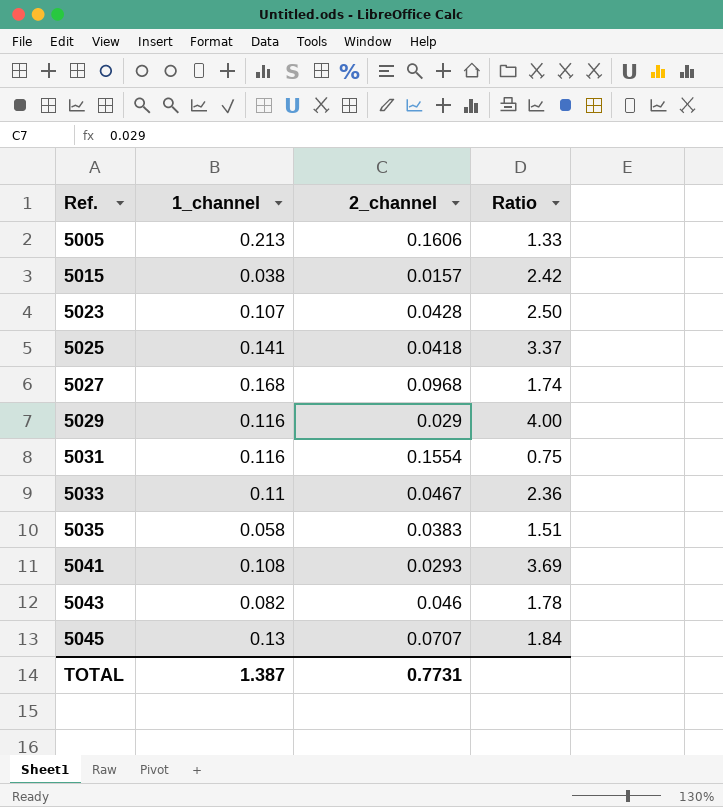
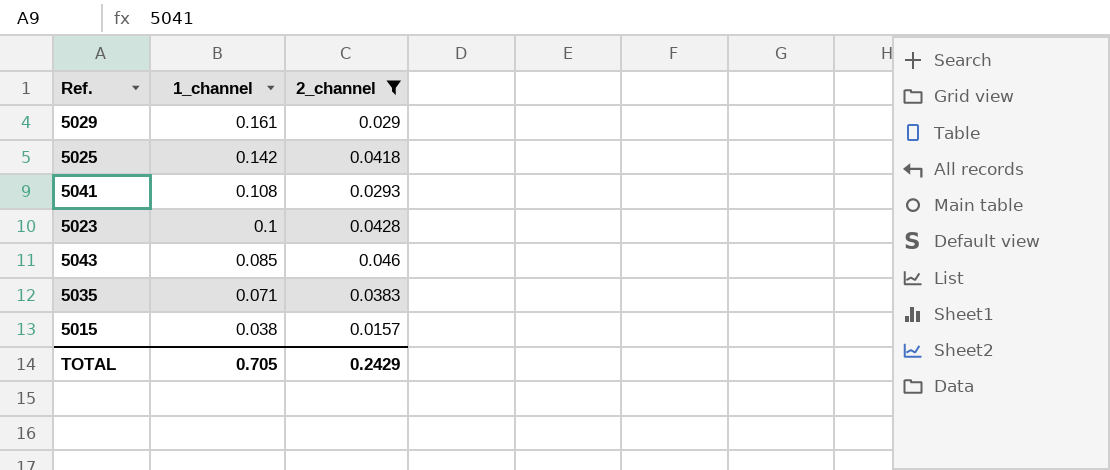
filter: none -> 2_channel <= 0.046
row order: Ref. ascending -> 1_channel descending
column Ratio | formula: [1_channel] / [2_channel] -> none
5029 | 1_channel: 0.116 -> 0.161
5025 | 1_channel: 0.141 -> 0.142
5023 | 1_channel: 0.107 -> 0.1
5043 | 1_channel: 0.082 -> 0.085
5035 | 1_channel: 0.058 -> 0.071
TOTAL | 1_channel: 1.387 -> 0.705
TOTAL | 2_channel: 0.7731 -> 0.2429

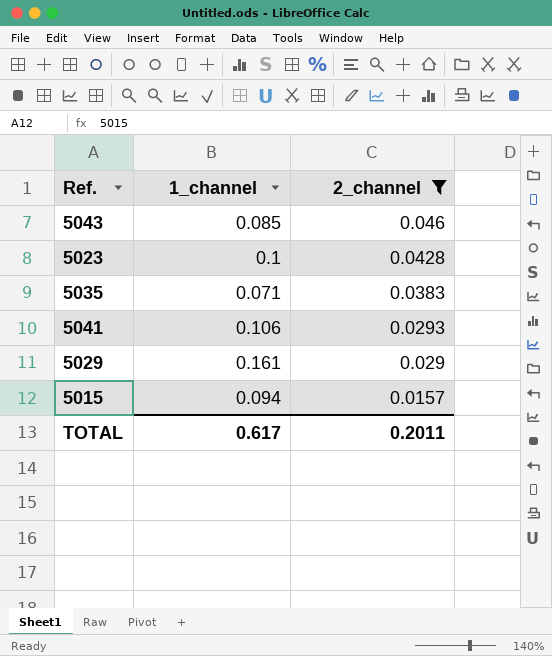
row order: 1_channel descending -> 2_channel descending
row 5025: 0.142 | 0.0418 -> none
5041 | 1_channel: 0.108 -> 0.106
5015 | 1_channel: 0.038 -> 0.094
TOTAL | 1_channel: 0.705 -> 0.617
TOTAL | 2_channel: 0.2429 -> 0.2011

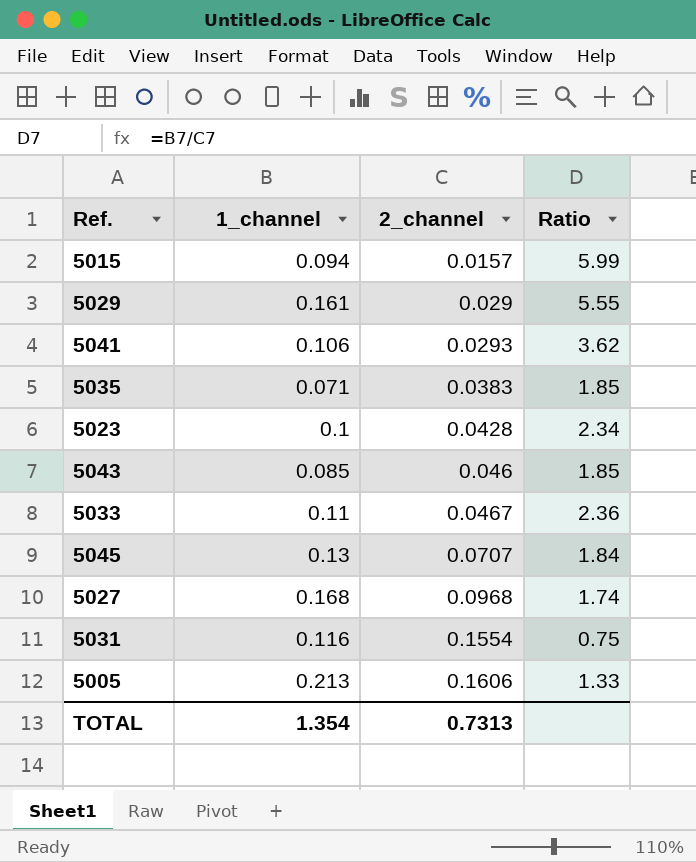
filter: 2_channel <= 0.046 -> none
row order: 2_channel descending -> 2_channel ascending
column Ratio | formula: none -> [1_channel] / [2_channel]
TOTAL | 1_channel: 0.617 -> 1.354
TOTAL | 2_channel: 0.2011 -> 0.7313

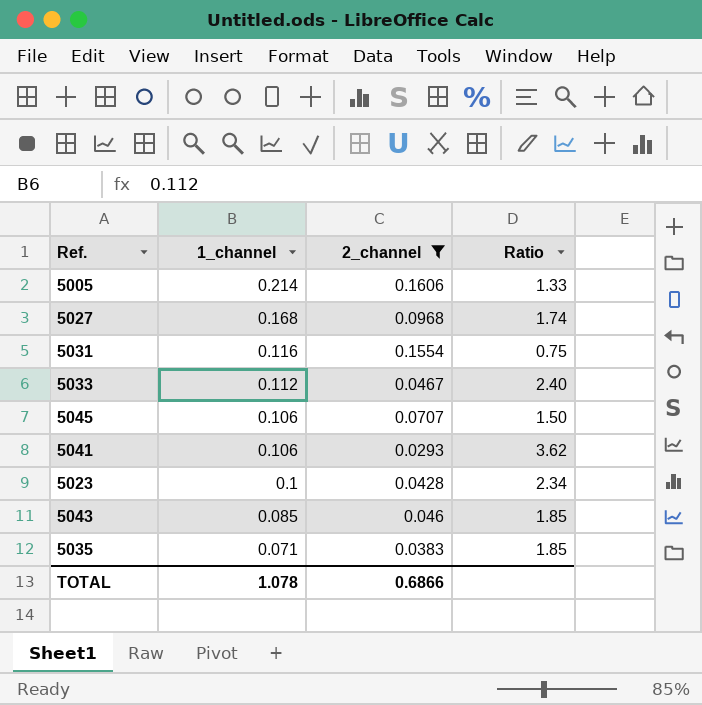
filter: none -> 2_channel >= 0.0293
row order: 2_channel ascending -> 1_channel descending
5005 | 1_channel: 0.213 -> 0.214
5033 | 1_channel: 0.11 -> 0.112
5033 | Ratio: 2.36 -> 2.40
5045 | 1_channel: 0.13 -> 0.106
5045 | Ratio: 1.84 -> 1.50
TOTAL | 1_channel: 1.354 -> 1.078
TOTAL | 2_channel: 0.7313 -> 0.6866

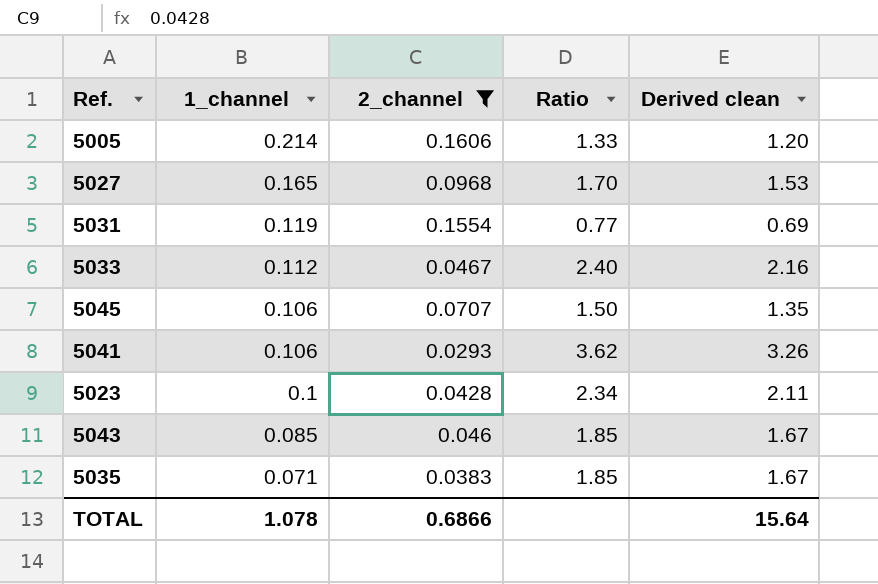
column Derived clean | formula: none -> [Ratio] * 0.9
5027 | 1_channel: 0.168 -> 0.165
5027 | Ratio: 1.74 -> 1.70
5031 | 1_channel: 0.116 -> 0.119
5031 | Ratio: 0.75 -> 0.77

